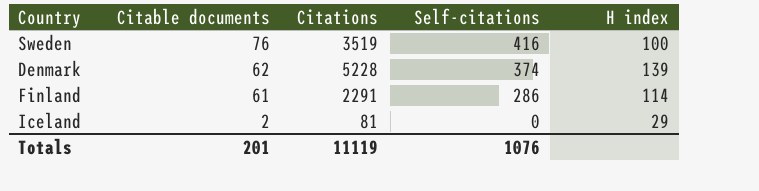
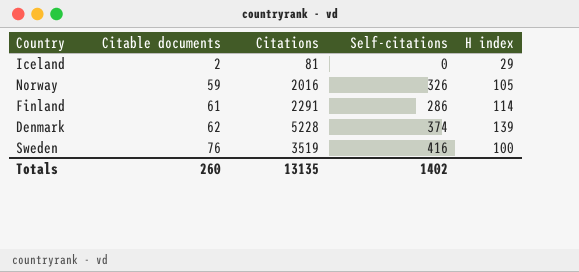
row order: Citable documents descending -> Citable documents ascending
row Norway: none -> 59 | 2016 | 326 | 105
Totals | Citable documents: 201 -> 260
Totals | Citations: 11119 -> 13135
Totals | Self-citations: 1076 -> 1402

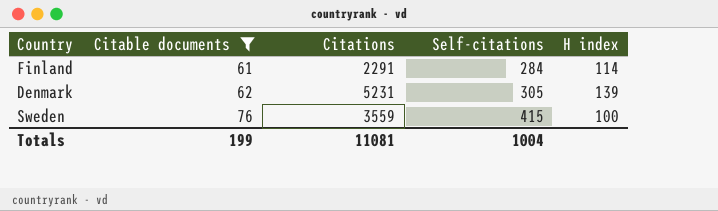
filter: none -> Citable documents >= 61
Finland | Self-citations: 286 -> 284
Denmark | Citations: 5228 -> 5231
Denmark | Self-citations: 374 -> 305
Sweden | Citations: 3519 -> 3559
Sweden | Self-citations: 416 -> 415
Totals | Citable documents: 260 -> 199
Totals | Citations: 13135 -> 11081
Totals | Self-citations: 1402 -> 1004

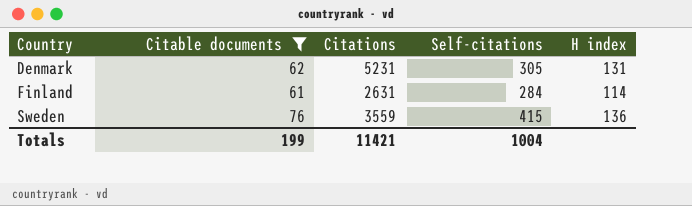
row order: Citable documents ascending -> Country ascending
Denmark | H index: 139 -> 131
Finland | Citations: 2291 -> 2631
Sweden | H index: 100 -> 136
Totals | Citations: 11081 -> 11421

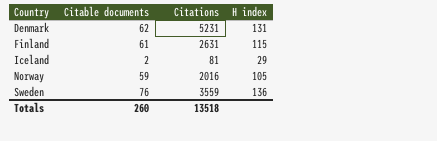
filter: Citable documents >= 61 -> none
column Self-citations | position: 4 -> none
Finland | H index: 114 -> 115
Totals | Citable documents: 199 -> 260
Totals | Citations: 11421 -> 13518

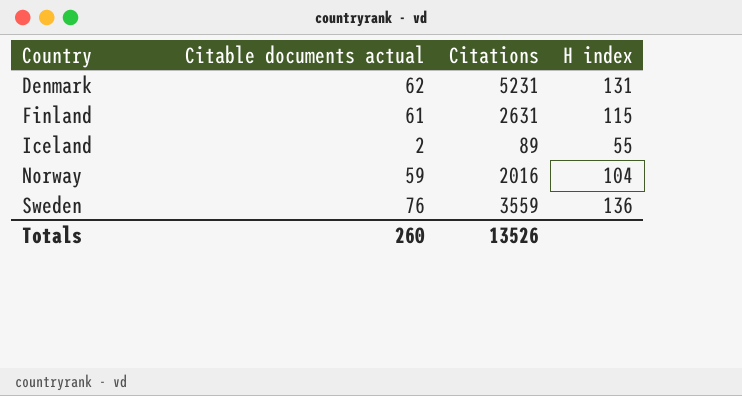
column name: Citable documents -> Citable documents actual
Iceland | Citations: 81 -> 89
Iceland | H index: 29 -> 55
Norway | H index: 105 -> 104
Totals | Citations: 13518 -> 13526

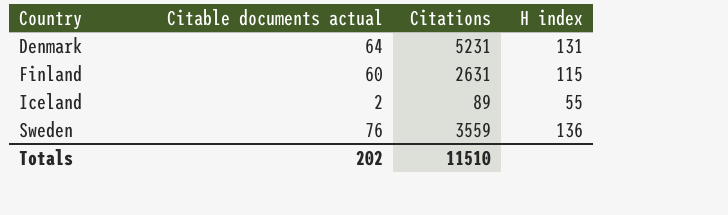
row Norway: 59 | 2016 | 104 -> none
Denmark | Citable documents actual: 62 -> 64
Finland | Citable documents actual: 61 -> 60
Totals | Citable documents actual: 260 -> 202
Totals | Citations: 13526 -> 11510

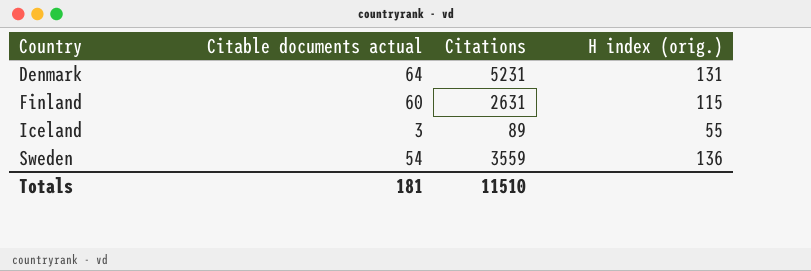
column name: H index -> H index (orig.)
Iceland | Citable documents actual: 2 -> 3
Sweden | Citable documents actual: 76 -> 54
Totals | Citable documents actual: 202 -> 181

